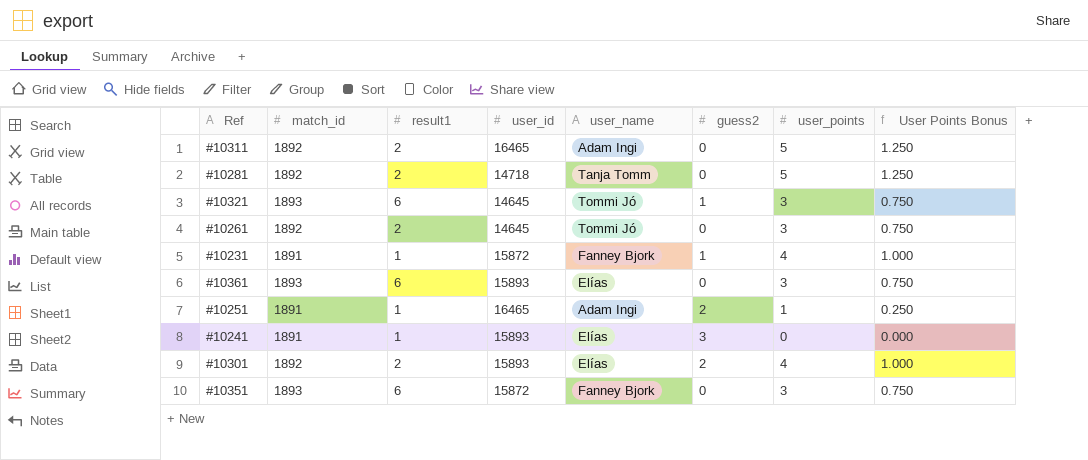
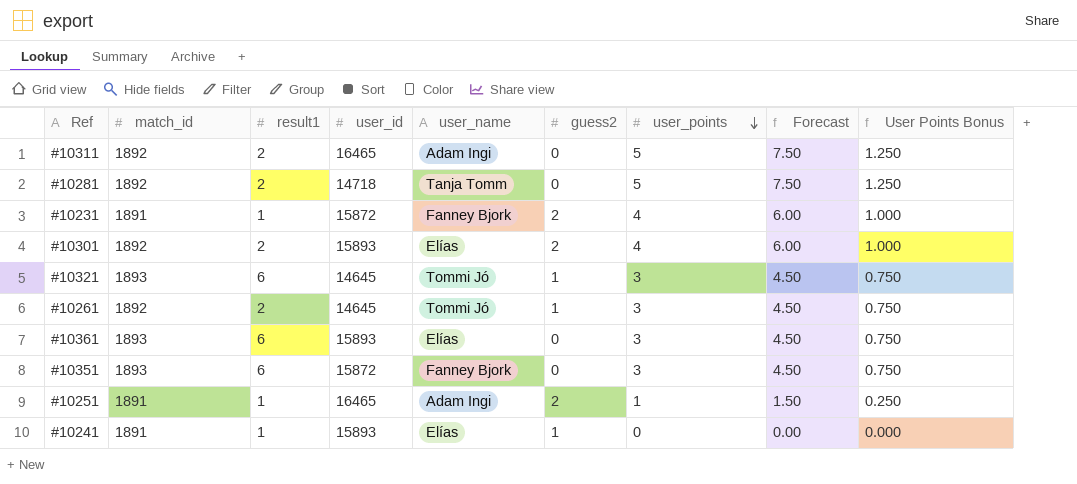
row order: none -> user_points descending
column Forecast | formula: none -> [user_points] * 1.5
#10231 | guess2: 1 -> 2
#10261 | guess2: 0 -> 1
#10241 | guess2: 3 -> 1

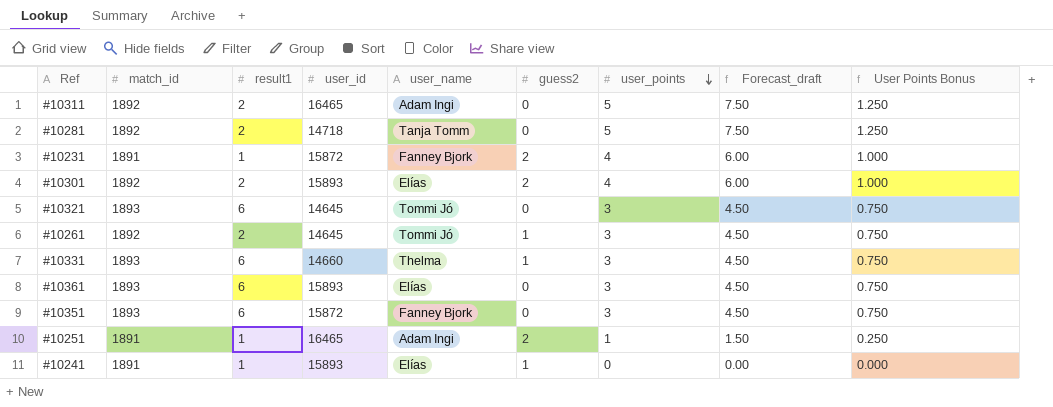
column name: Forecast -> Forecast_draft
#10321 | guess2: 1 -> 0
row #10331: none -> 1893 | 6 | 14660 | Thelma | 1 | 3 | 4.50 | 0.750

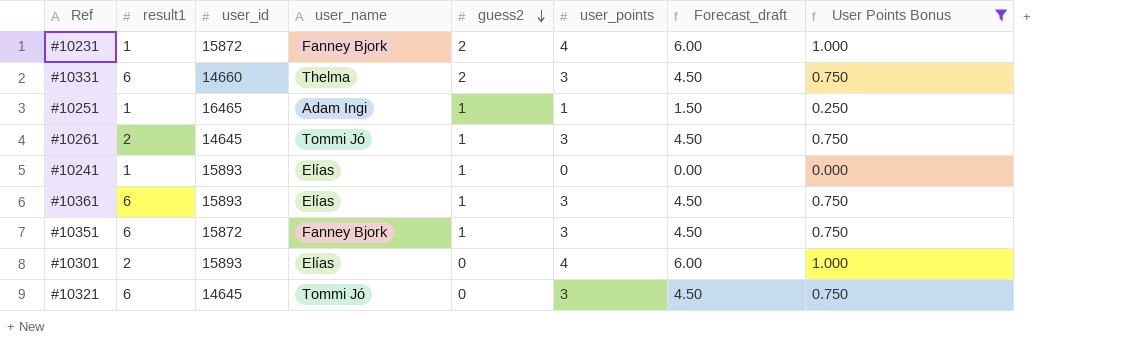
filter: none -> User Points Bonus != 1.250
row order: user_points descending -> guess2 descending
column match_id | position: 2 -> none
#10331 | guess2: 1 -> 2
#10251 | guess2: 2 -> 1
#10361 | guess2: 0 -> 1
#10351 | guess2: 0 -> 1
#10301 | guess2: 2 -> 0

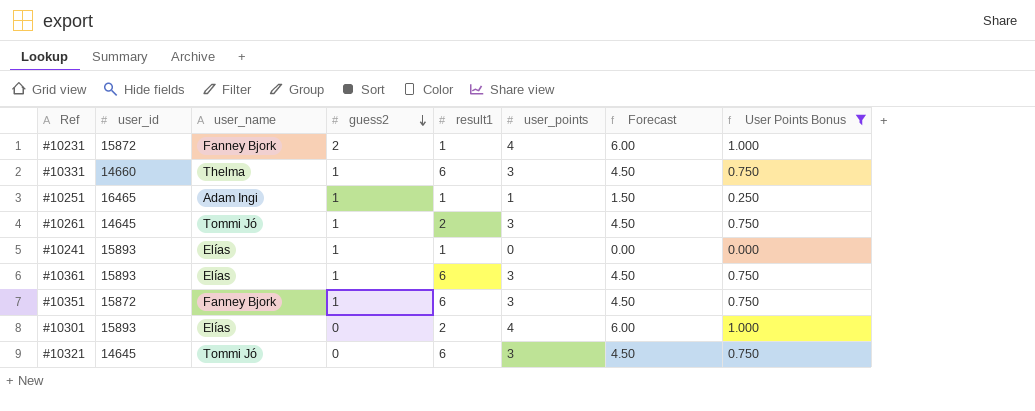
column result1 | position: 2 -> 5
column name: Forecast_draft -> Forecast
#10331 | guess2: 2 -> 1

